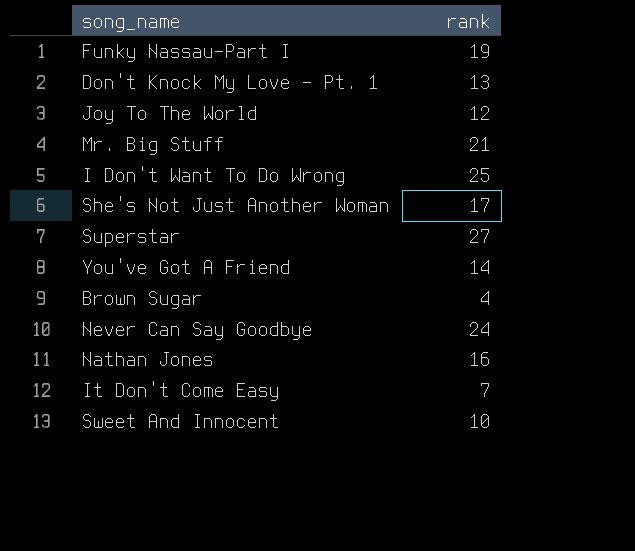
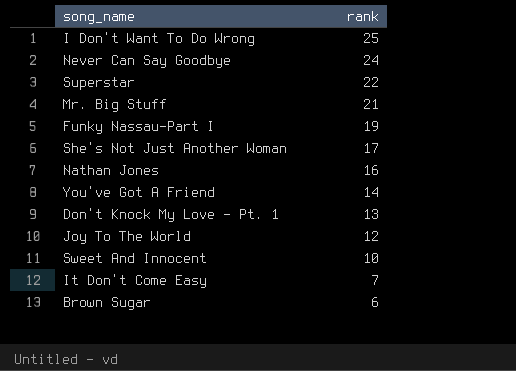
row order: none -> rank descending
Superstar | rank: 27 -> 22
Brown Sugar | rank: 4 -> 6

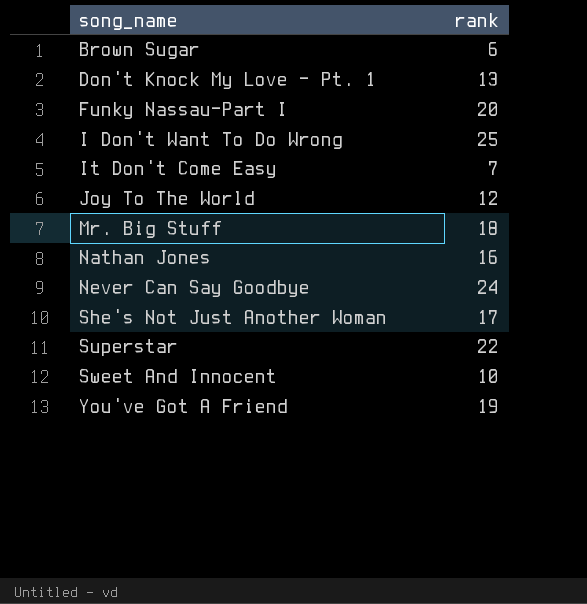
row order: rank descending -> song_name ascending
Funky Nassau-Part I | rank: 19 -> 20
Mr. Big Stuff | rank: 21 -> 18
You've Got A Friend | rank: 14 -> 19

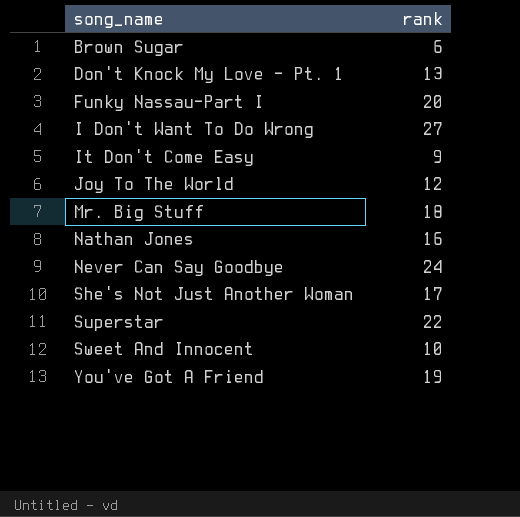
I Don't Want To Do Wrong | rank: 25 -> 27
It Don't Come Easy | rank: 7 -> 9

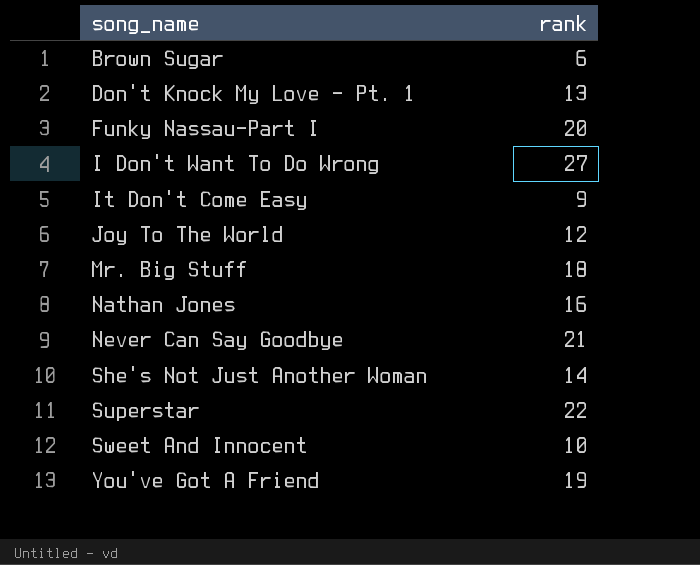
Never Can Say Goodbye | rank: 24 -> 21
She's Not Just Another Woman | rank: 17 -> 14

